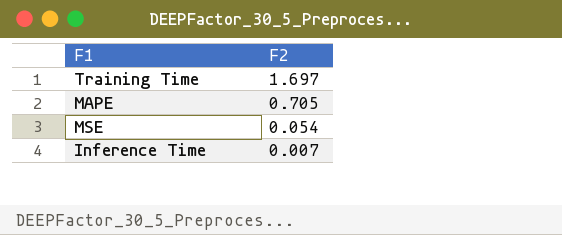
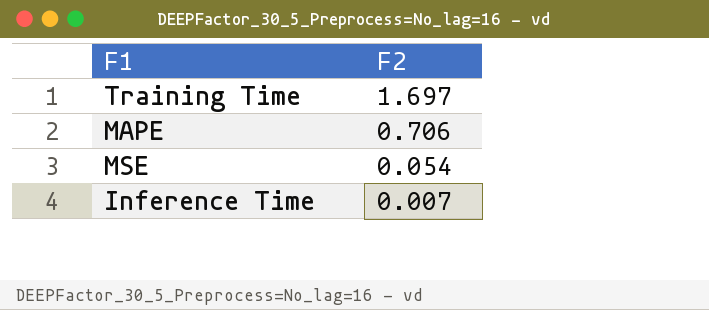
MAPE | F2: 0.705 -> 0.706

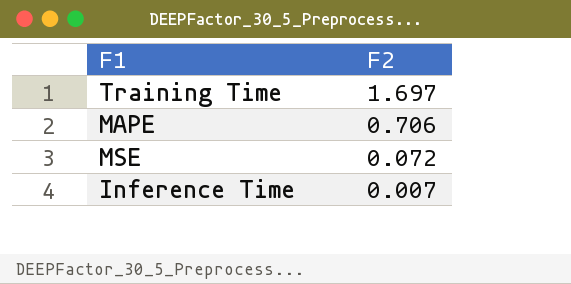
MSE | F2: 0.054 -> 0.072

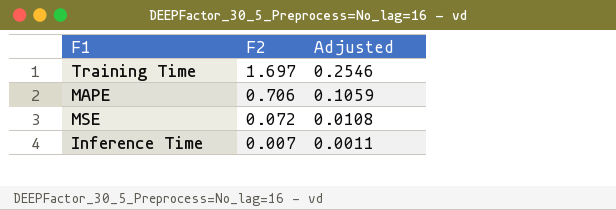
column Adjusted | formula: none -> [F2] * 0.15

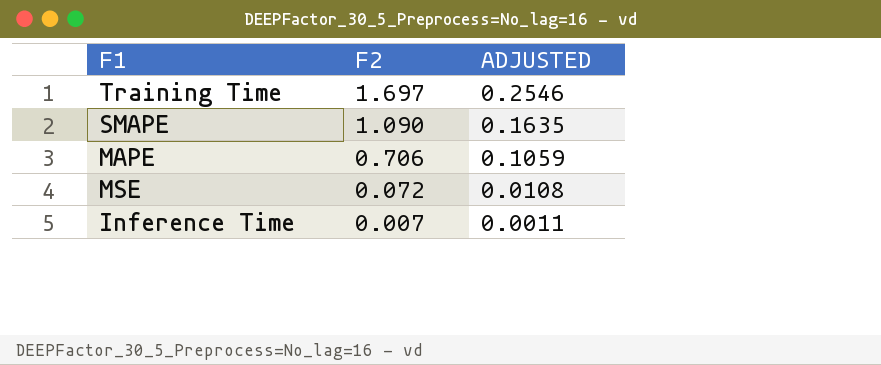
column name: Adjusted -> ADJUSTED
row SMAPE: none -> 1.090 | 0.1635

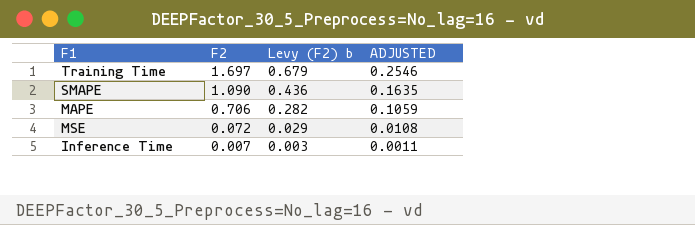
column Levy (F2) b | formula: none -> [F2] * 0.4

